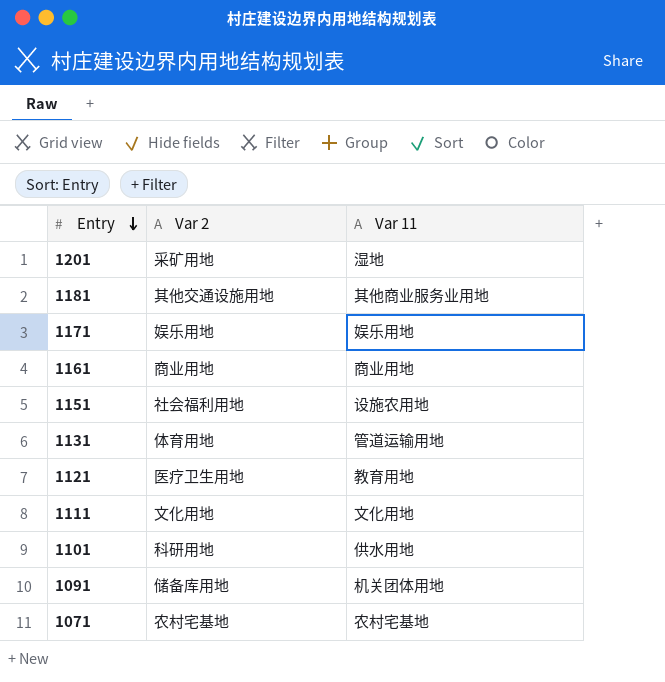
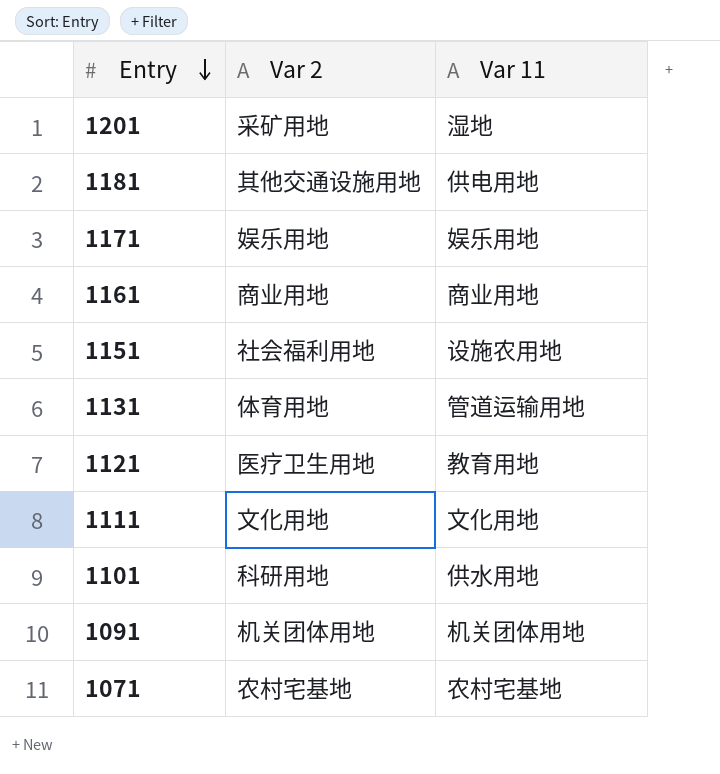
1181 | Var 11: 其他商业服务业用地 -> 供电用地
1091 | Var 2: 储备库用地 -> 机关团体用地

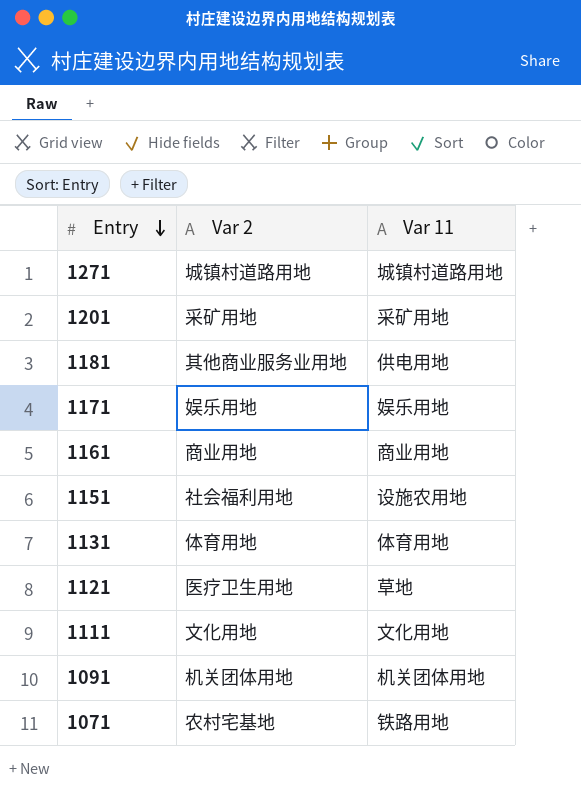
row 1101: 科研用地 | 供水用地 -> none
row 1271: none -> 城镇村道路用地 | 城镇村道路用地
1201 | Var 11: 湿地 -> 采矿用地
1181 | Var 2: 其他交通设施用地 -> 其他商业服务业用地
1131 | Var 11: 管道运输用地 -> 体育用地
1121 | Var 11: 教育用地 -> 草地
1071 | Var 11: 农村宅基地 -> 铁路用地

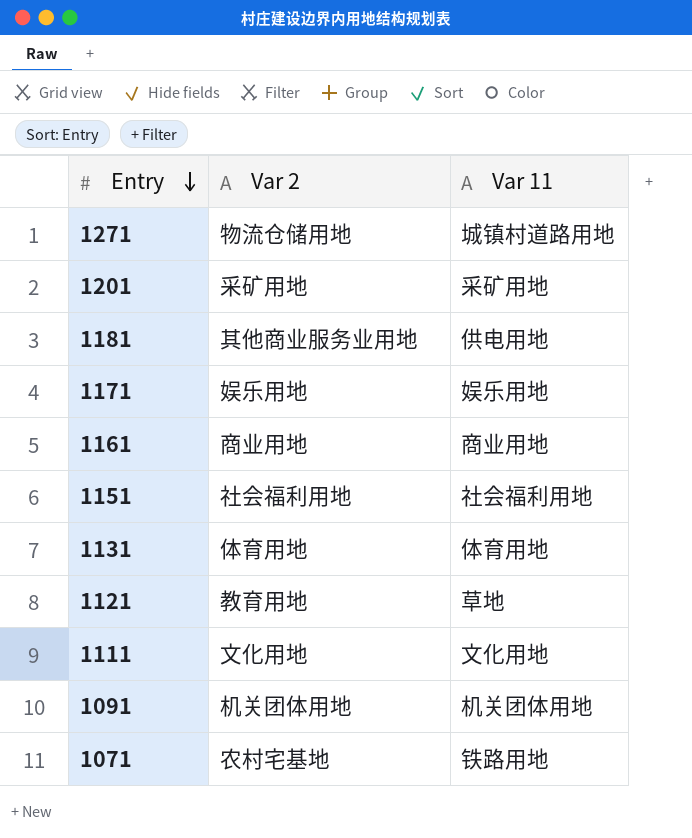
1271 | Var 2: 城镇村道路用地 -> 物流仓储用地
1151 | Var 11: 设施农用地 -> 社会福利用地
1121 | Var 2: 医疗卫生用地 -> 教育用地

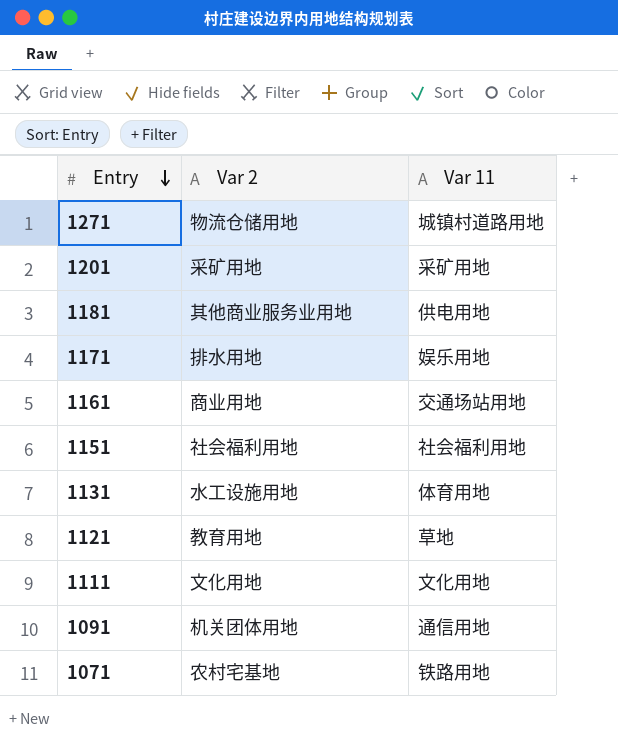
1171 | Var 2: 娱乐用地 -> 排水用地
1161 | Var 11: 商业用地 -> 交通场站用地
1131 | Var 2: 体育用地 -> 水工设施用地
1091 | Var 11: 机关团体用地 -> 通信用地

